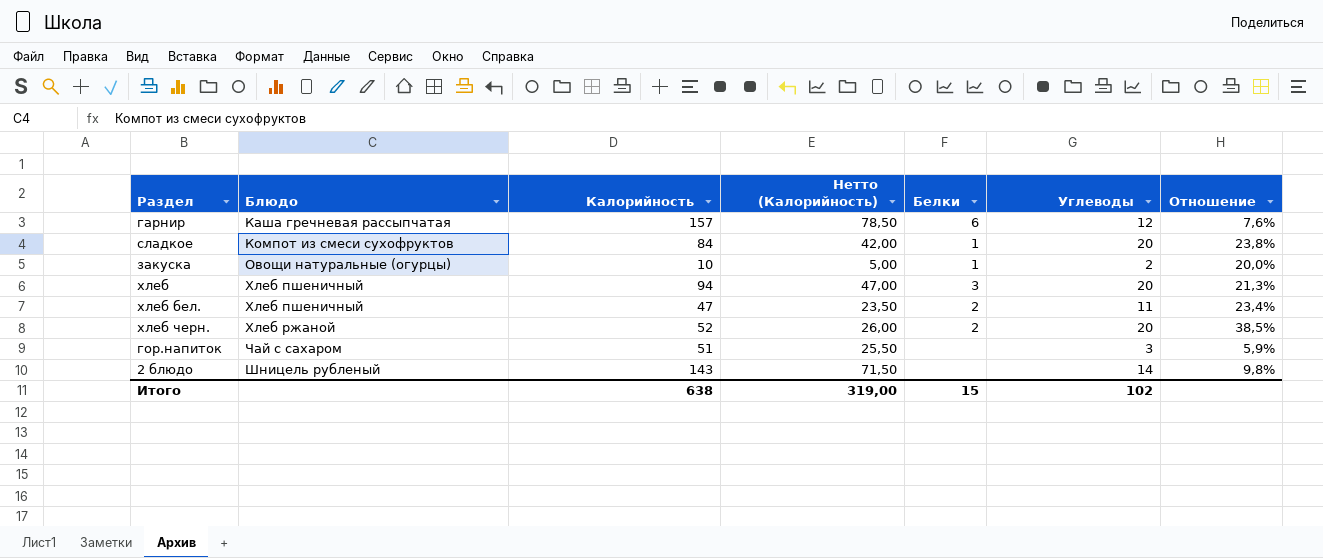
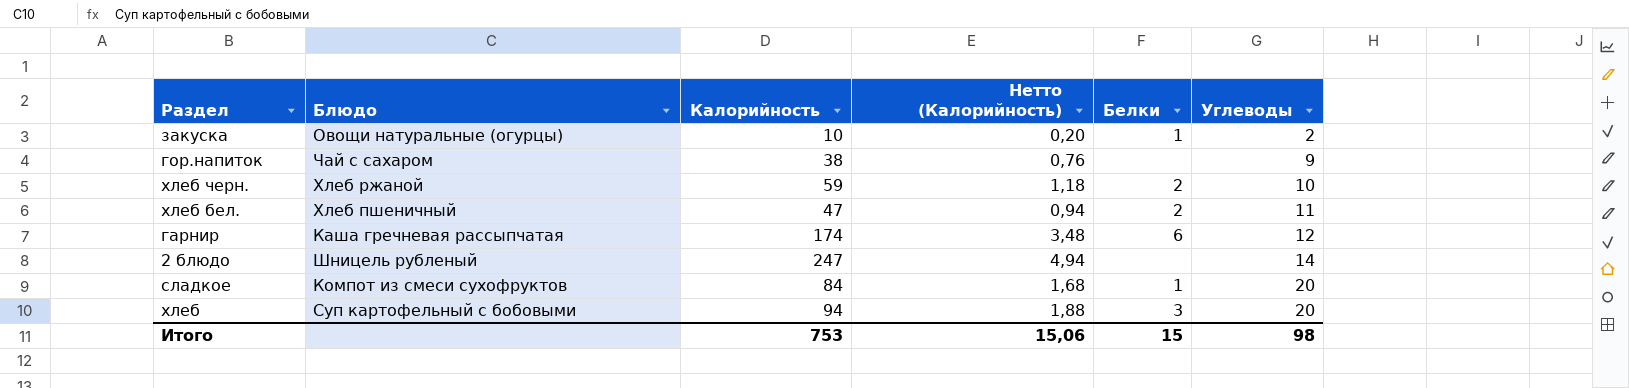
row order: Блюдо ascending -> Углеводы ascending
column Отношение | formula: [Углеводы] / [Калорийность] -> none
column Нетто (Калорийность) | formula: [Калорийность] * 0,5 -> [Калорийность] * 0,02
гор.напиток | Калорийность: 51 -> 38
гор.напиток | Углеводы: 3 -> 9
хлеб черн. | Калорийность: 52 -> 59
хлеб черн. | Углеводы: 20 -> 10
гарнир | Калорийность: 157 -> 174
2 блюдо | Калорийность: 143 -> 247
хлеб | Блюдо: Хлеб пшеничный -> Суп картофельный с бобовыми
Итого | Калорийность: 638 -> 753
Итого | Нетто (Калорийность): 319,00 -> 15,06
Итого | Углеводы: 102 -> 98

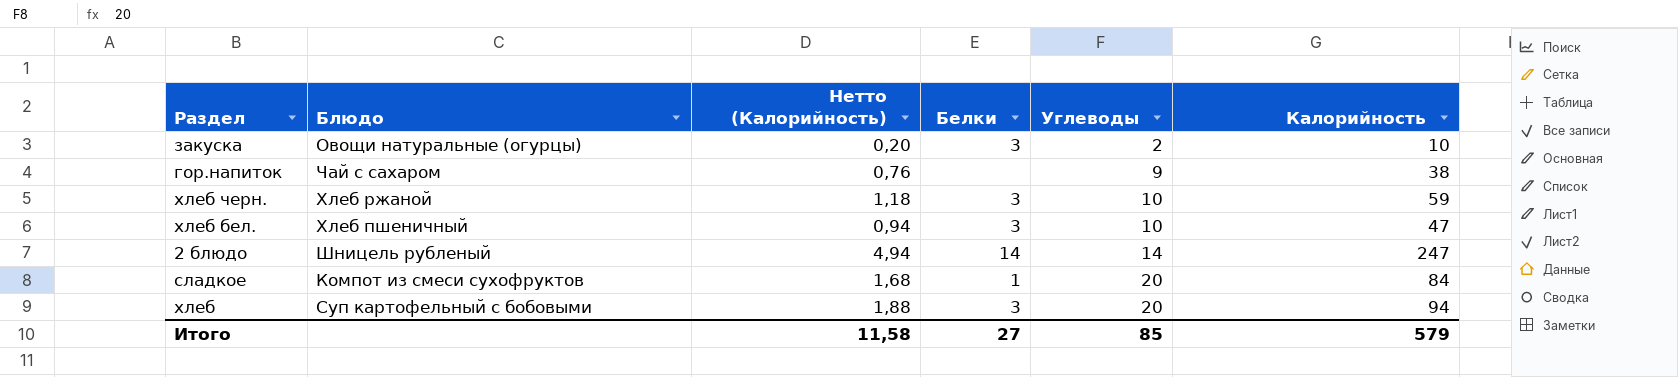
column Калорийность | position: 3 -> 6
row гарнир: Каша гречневая рассыпчатая | 174 | 3,48 | 6 | 12 -> none
закуска | Белки: 1 -> 3
хлеб черн. | Белки: 2 -> 3
хлеб бел. | Белки: 2 -> 3
хлеб бел. | Углеводы: 11 -> 10
2 блюдо | Белки: none -> 14
Итого | Нетто (Калорийность): 15,06 -> 11,58
Итого | Белки: 15 -> 27
Итого | Углеводы: 98 -> 85
Итого | Калорийность: 753 -> 579

